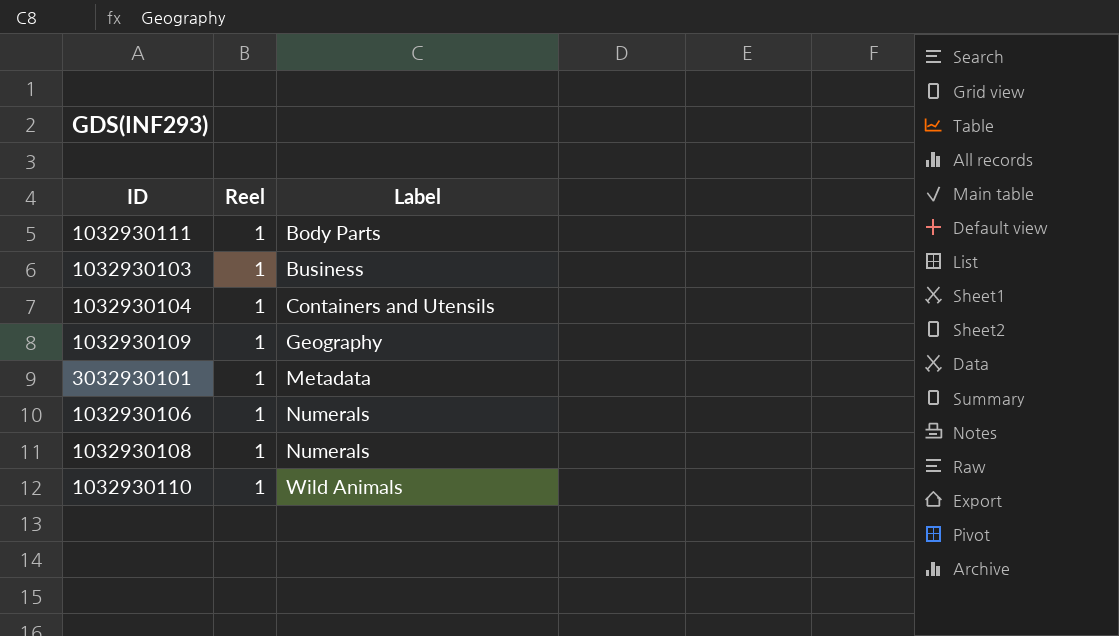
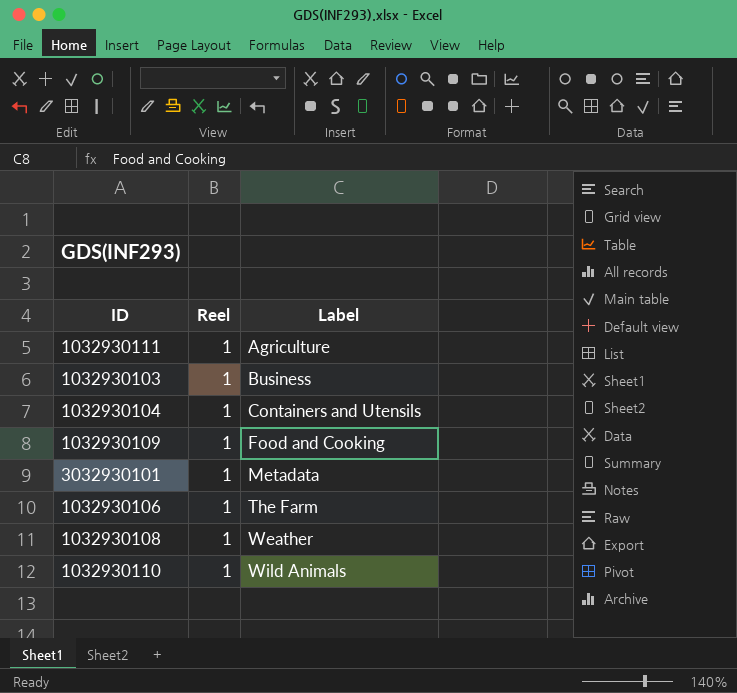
1032930111 | Label: Body Parts -> Agriculture
1032930109 | Label: Geography -> Food and Cooking
1032930106 | Label: Numerals -> The Farm
1032930108 | Label: Numerals -> Weather

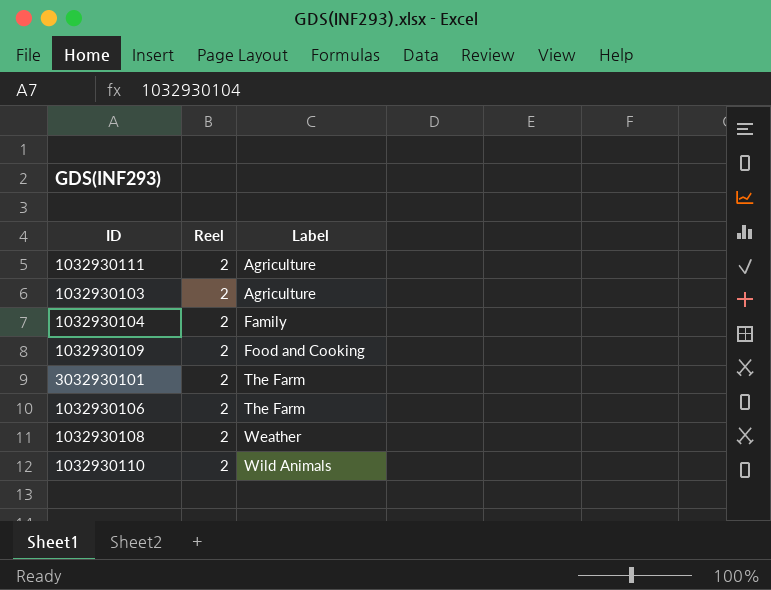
1032930111 | Reel: 1 -> 2
1032930103 | Reel: 1 -> 2
1032930103 | Label: Business -> Agriculture
1032930104 | Reel: 1 -> 2
1032930104 | Label: Containers and Utensils -> Family
1032930109 | Reel: 1 -> 2
3032930101 | Reel: 1 -> 2
3032930101 | Label: Metadata -> The Farm
1032930106 | Reel: 1 -> 2
1032930108 | Reel: 1 -> 2
1032930110 | Reel: 1 -> 2

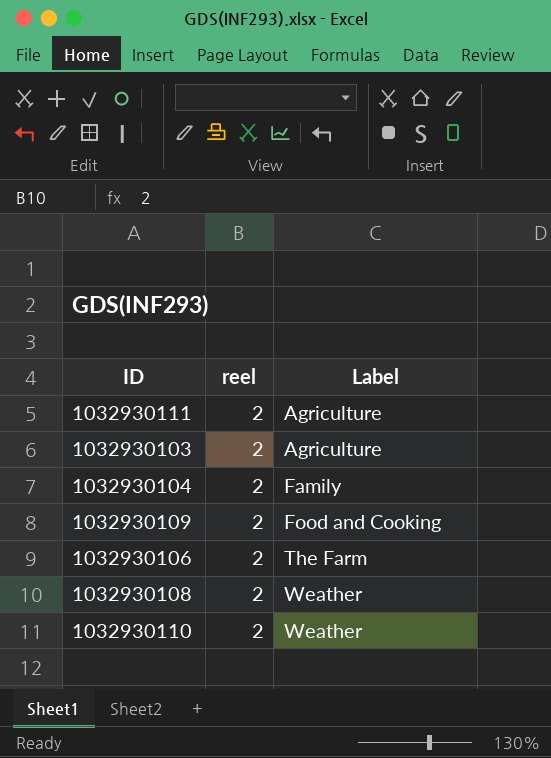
column name: Reel -> reel
row 3032930101: 2 | The Farm -> none
1032930110 | Label: Wild Animals -> Weather

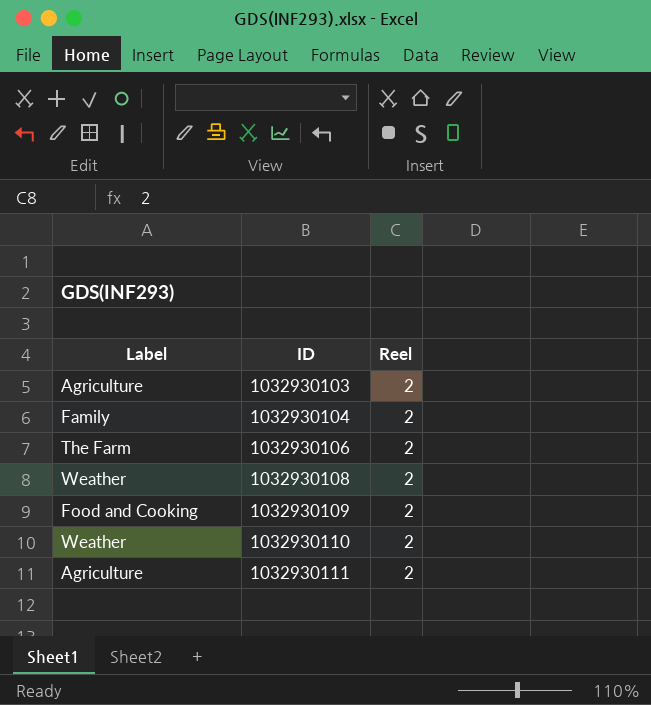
row order: Label ascending -> ID ascending
column Label | position: 3 -> 1
column name: reel -> Reel

